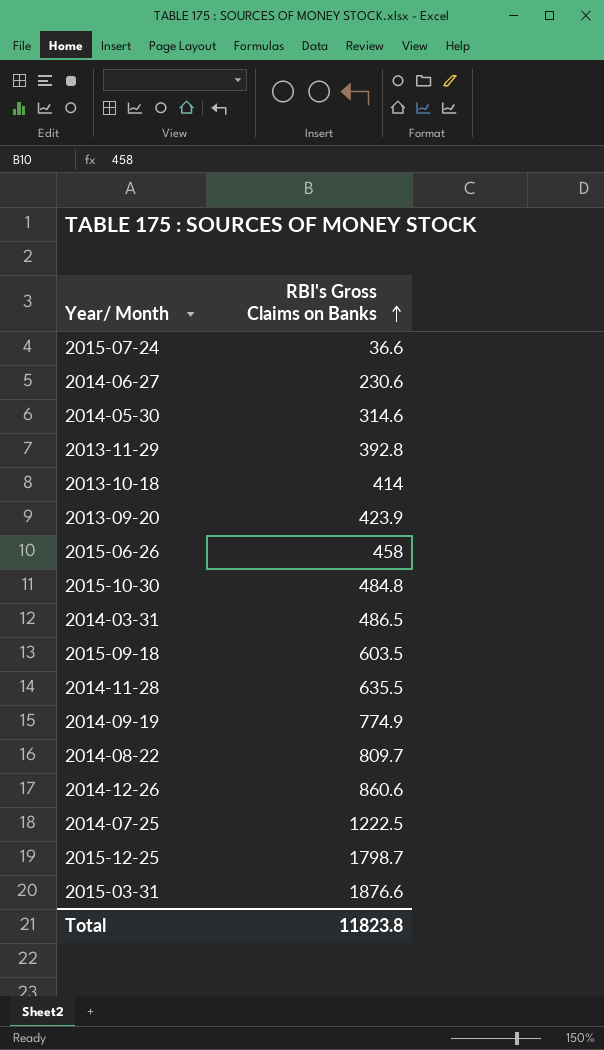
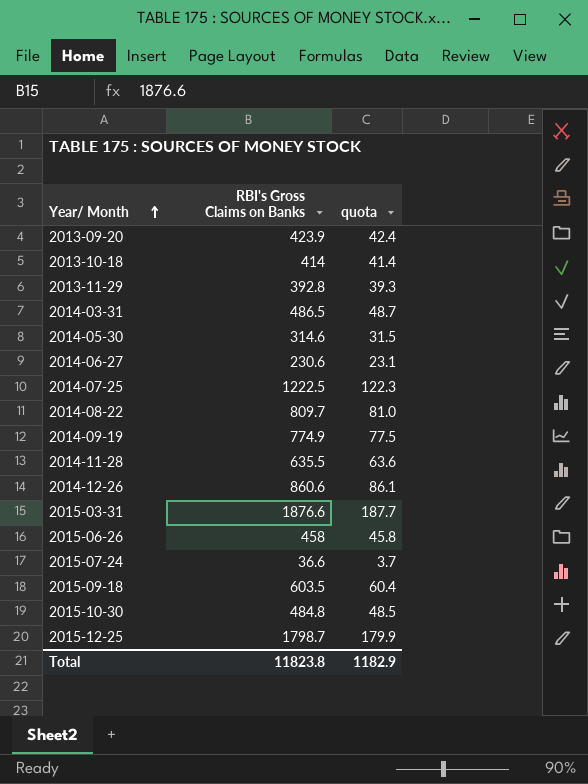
row order: RBI's Gross Claims on Banks ascending -> Year/ Month ascending
column quota | formula: none -> [RBI's Gross Claims on Banks] * 0.1

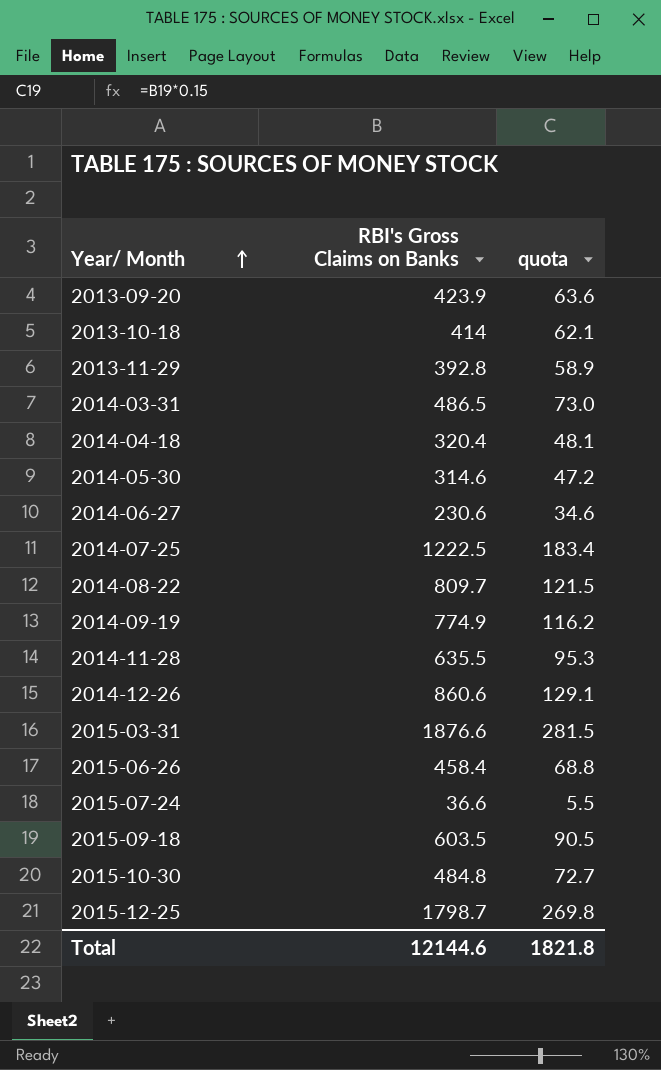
column quota | formula: [RBI's Gross Claims on Banks] * 0.1 -> [RBI's Gross Claims on Banks] * 0.15
row 2014-04-18: none -> 320.4 | 48.1
2015-06-26 | RBI's Gross Claims on Banks: 458 -> 458.4
Total | RBI's Gross Claims on Banks: 11823.8 -> 12144.6
Total | quota: 1182.9 -> 1821.8

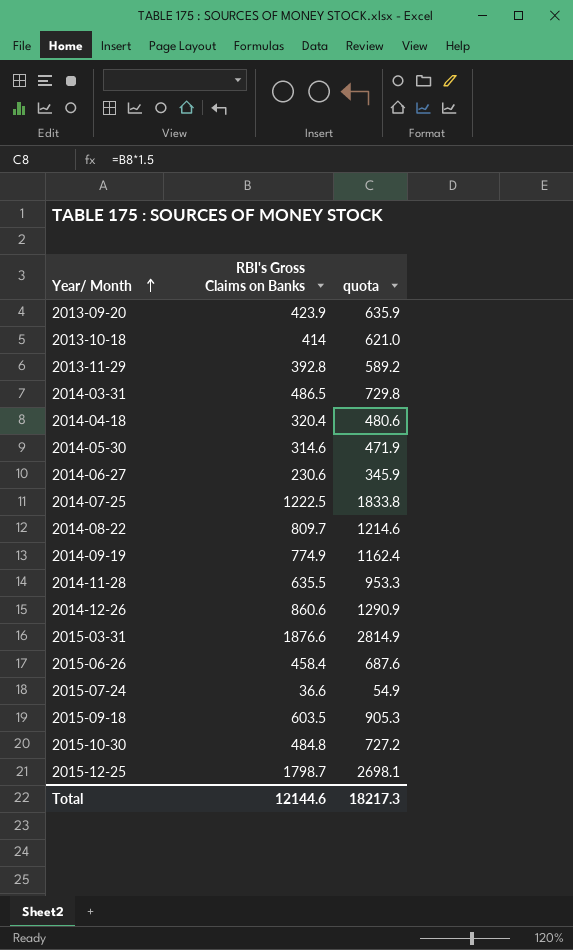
column quota | formula: [RBI's Gross Claims on Banks] * 0.15 -> [RBI's Gross Claims on Banks] * 1.5
Total | quota: 1821.8 -> 18217.3

